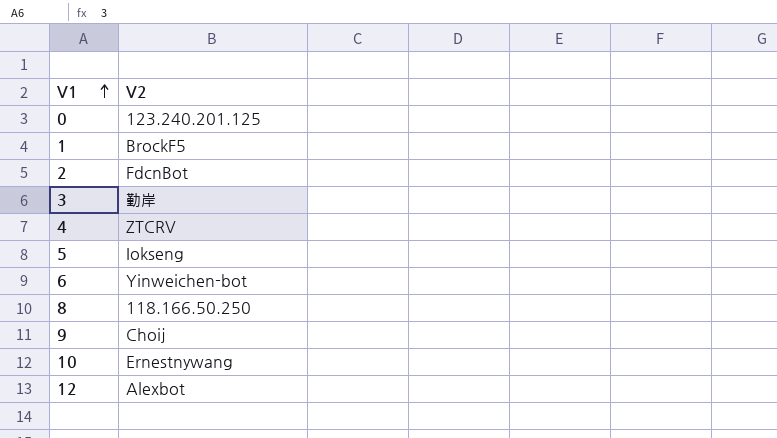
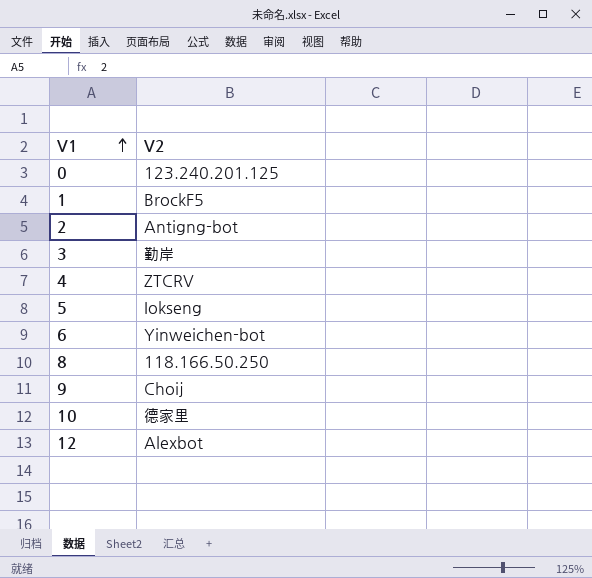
2 | V2: FdcnBot -> Antigng-bot
10 | V2: Ernestnywang -> 德家里

